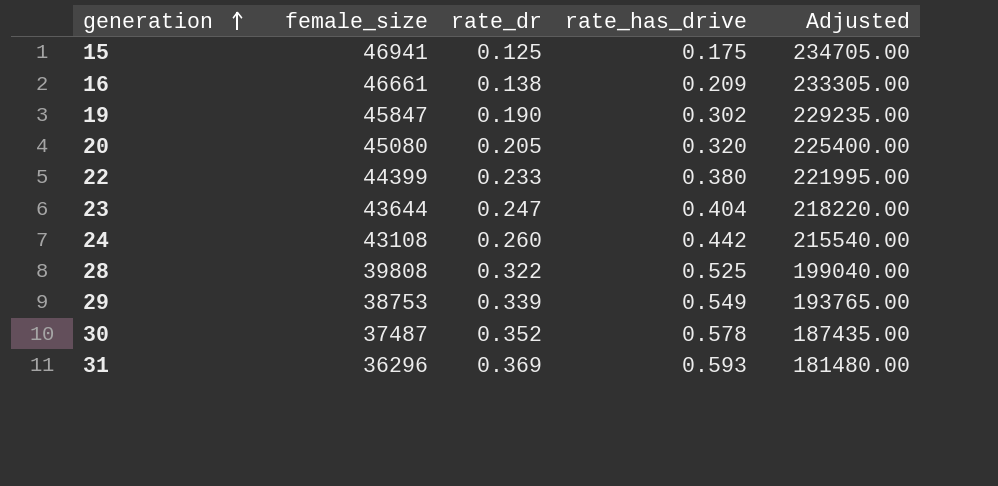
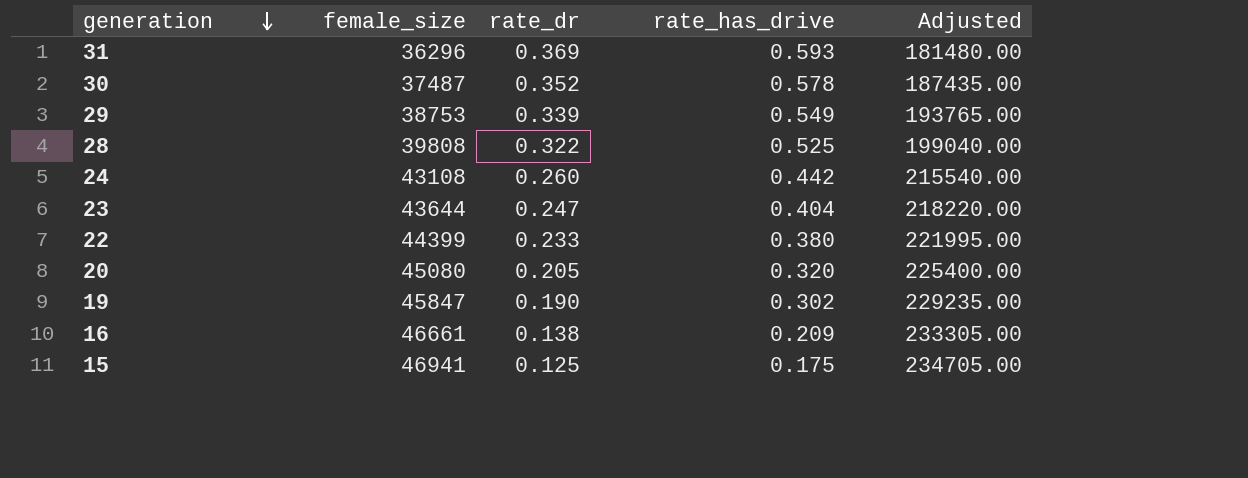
row order: generation ascending -> generation descending

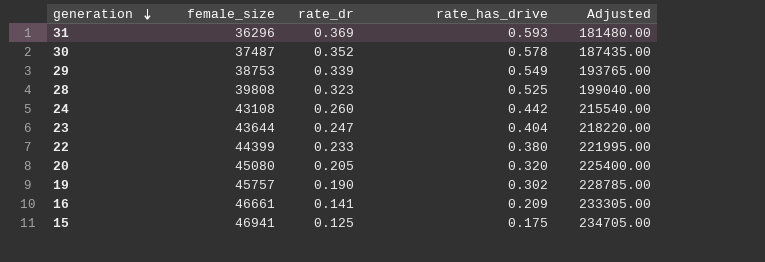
28 | rate_dr: 0.322 -> 0.323
19 | female_size: 45847 -> 45757
19 | Adjusted: 229235.00 -> 228785.00
16 | rate_dr: 0.138 -> 0.141

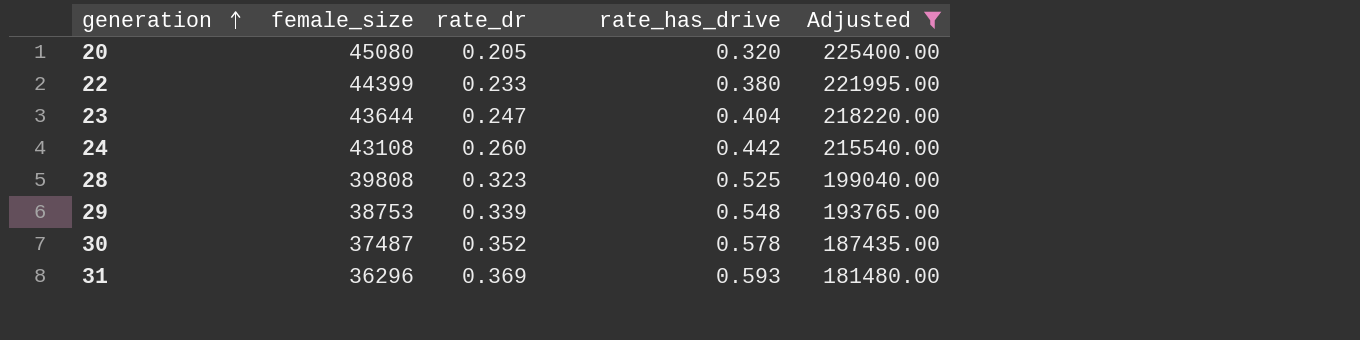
filter: none -> Adjusted <= 225400.00
row order: generation descending -> generation ascending
29 | rate_has_drive: 0.549 -> 0.548

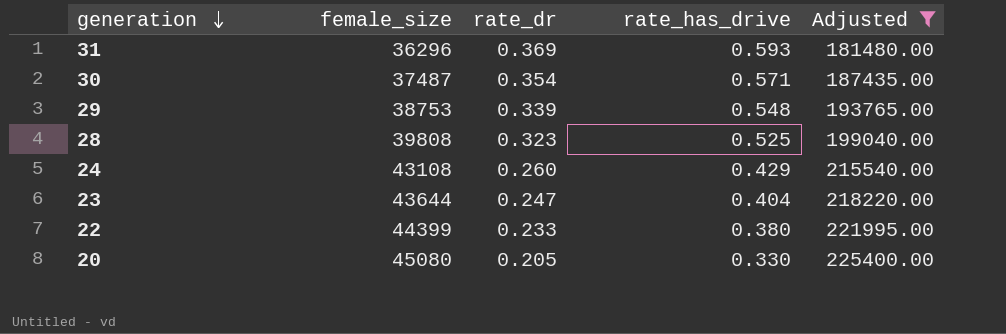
row order: generation ascending -> generation descending
30 | rate_dr: 0.352 -> 0.354
30 | rate_has_drive: 0.578 -> 0.571
24 | rate_has_drive: 0.442 -> 0.429
20 | rate_has_drive: 0.320 -> 0.330

